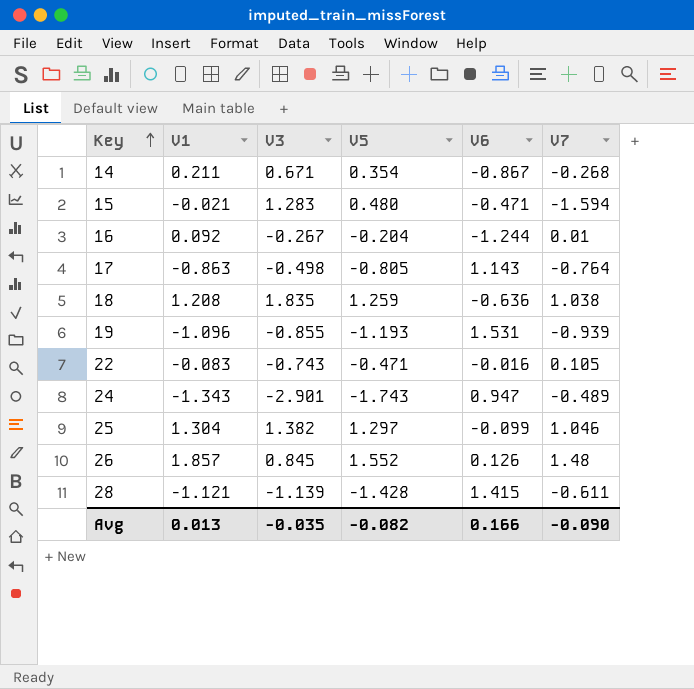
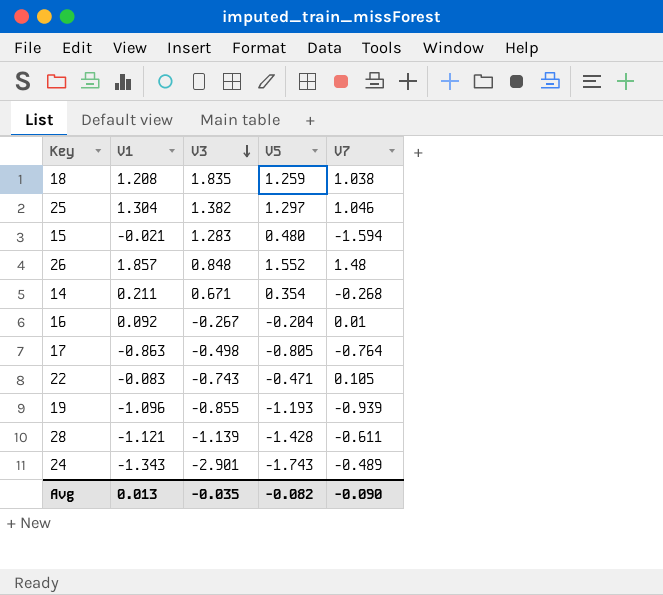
row order: Key ascending -> V3 descending
column V6 | position: 5 -> none
26 | V3: 0.845 -> 0.848

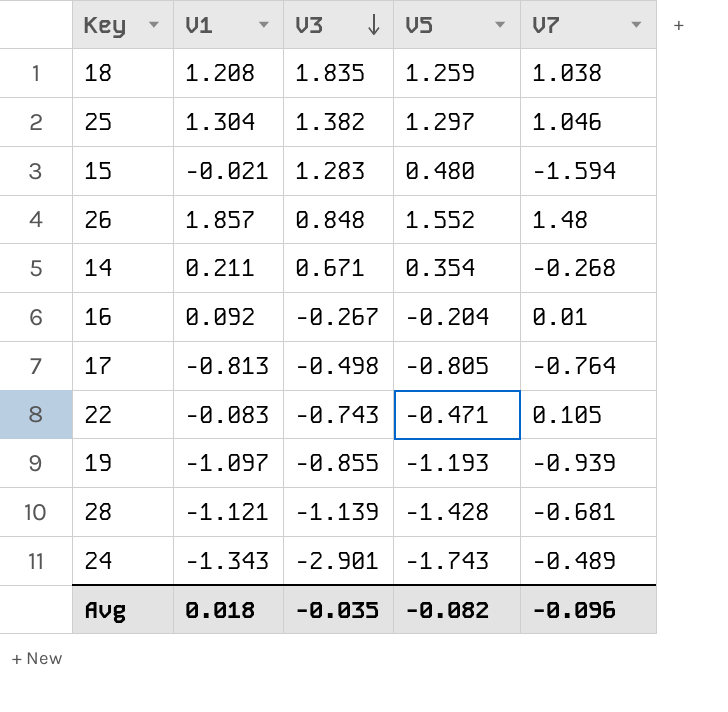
17 | V1: -0.863 -> -0.813
19 | V1: -1.096 -> -1.097
28 | V7: -0.611 -> -0.681
Avg | V1: 0.013 -> 0.018
Avg | V7: -0.090 -> -0.096

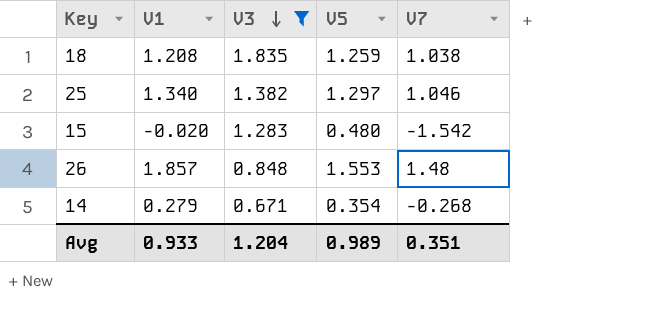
filter: none -> V3 >= 0.671
25 | V1: 1.304 -> 1.340
15 | V1: -0.021 -> -0.020
15 | V7: -1.594 -> -1.542
26 | V5: 1.552 -> 1.553
14 | V1: 0.211 -> 0.279
Avg | V1: 0.018 -> 0.933
Avg | V3: -0.035 -> 1.204
Avg | V5: -0.082 -> 0.989
Avg | V7: -0.096 -> 0.351

